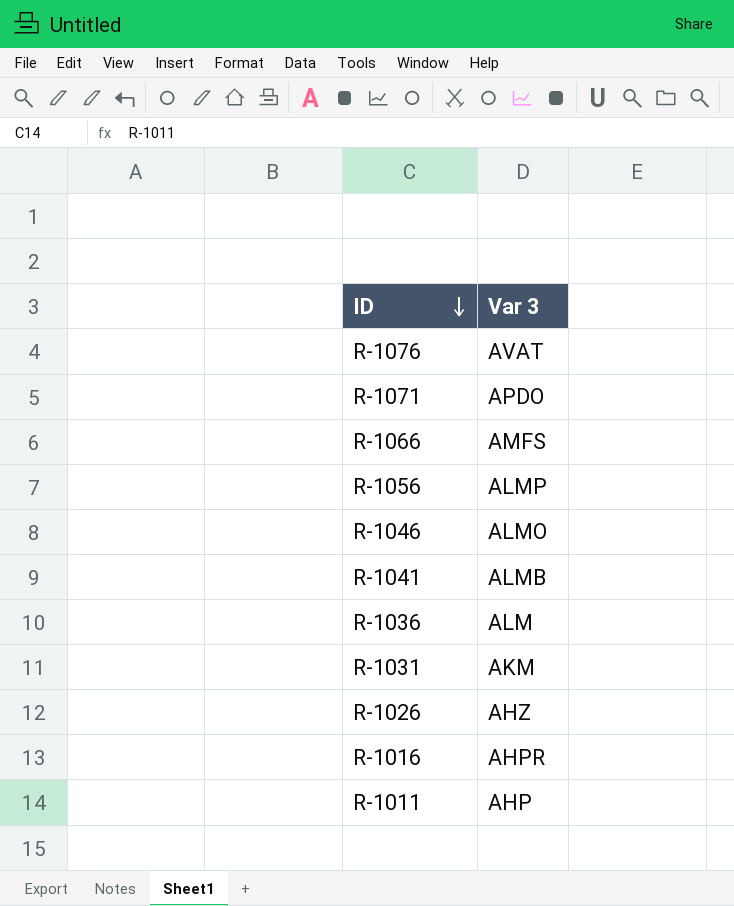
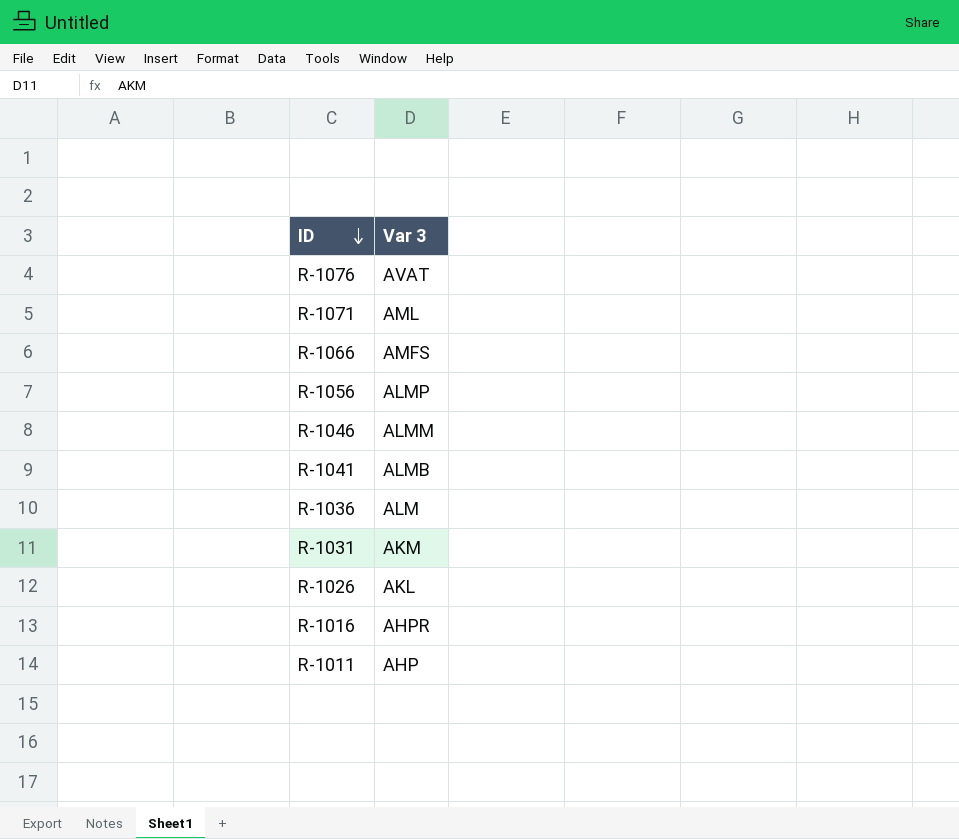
R-1071 | Var 3: APDO -> AML
R-1046 | Var 3: ALMO -> ALMM
R-1026 | Var 3: AHZ -> AKL

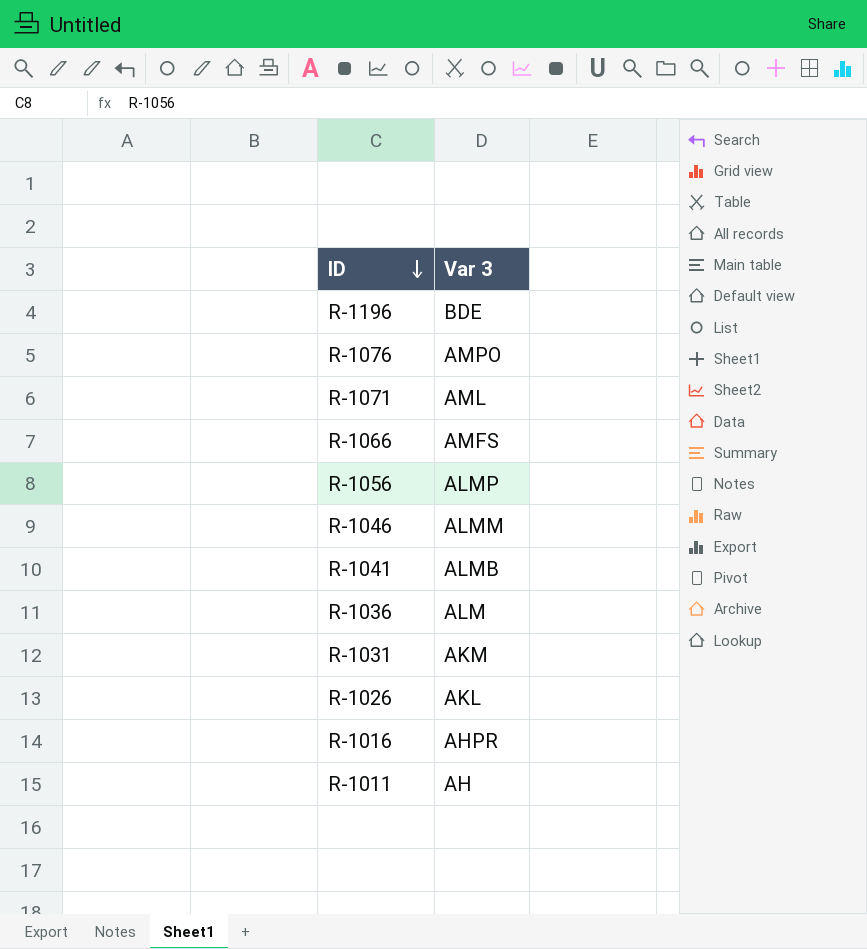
row R-1196: none -> BDE
R-1076 | Var 3: AVAT -> AMPO
R-1011 | Var 3: AHP -> AH

